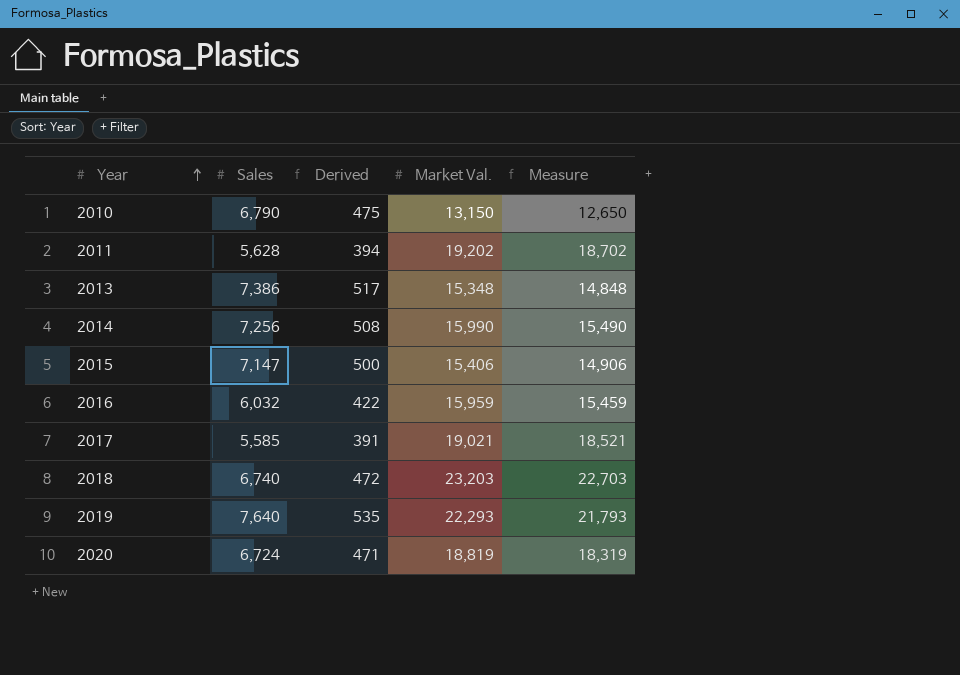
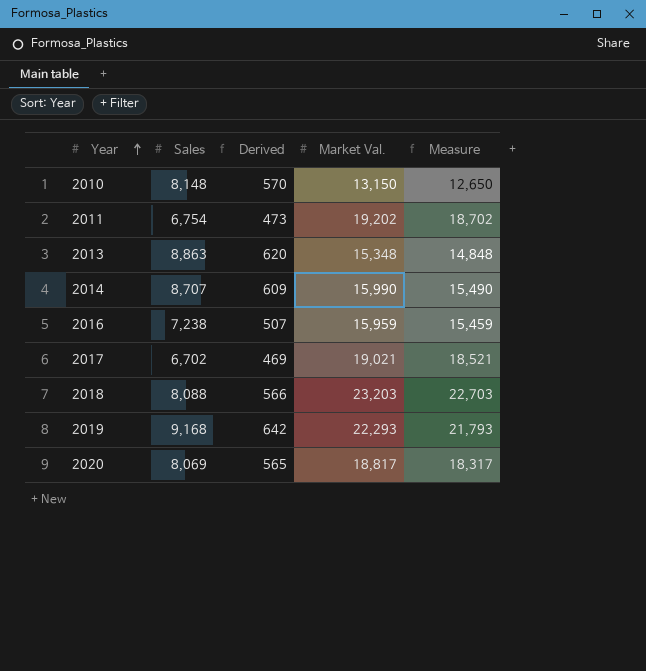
row 2015: 7,147 | 500 | 15,406 | 14,906 -> none
2010 | Sales: 6,790 -> 8,148
2010 | Derived: 475 -> 570
2011 | Sales: 5,628 -> 6,754
2011 | Derived: 394 -> 473
2013 | Sales: 7,386 -> 8,863
2013 | Derived: 517 -> 620
2014 | Sales: 7,256 -> 8,707
2014 | Derived: 508 -> 609
2016 | Sales: 6,032 -> 7,238
2016 | Derived: 422 -> 507
2017 | Sales: 5,585 -> 6,702
2017 | Derived: 391 -> 469
2018 | Sales: 6,740 -> 8,088
2018 | Derived: 472 -> 566
2019 | Sales: 7,640 -> 9,168
2019 | Derived: 535 -> 642
2020 | Sales: 6,724 -> 8,069
2020 | Derived: 471 -> 565
2020 | Market Val.: 18,819 -> 18,817
2020 | Measure: 18,319 -> 18,317

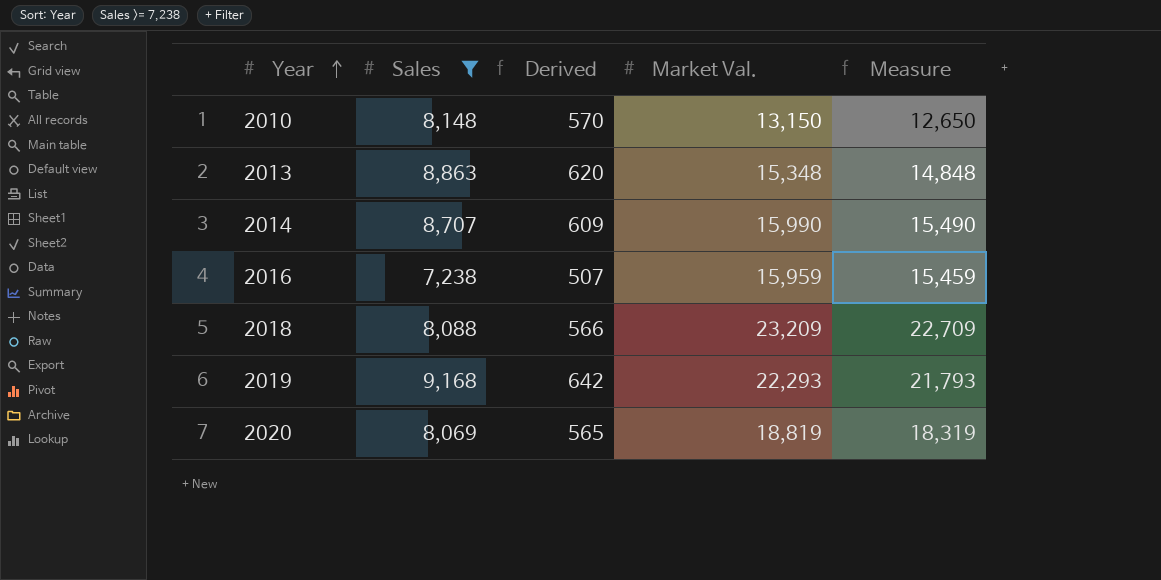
filter: none -> Sales >= 7,238
2018 | Market Val.: 23,203 -> 23,209
2018 | Measure: 22,703 -> 22,709
2020 | Market Val.: 18,817 -> 18,819
2020 | Measure: 18,317 -> 18,319

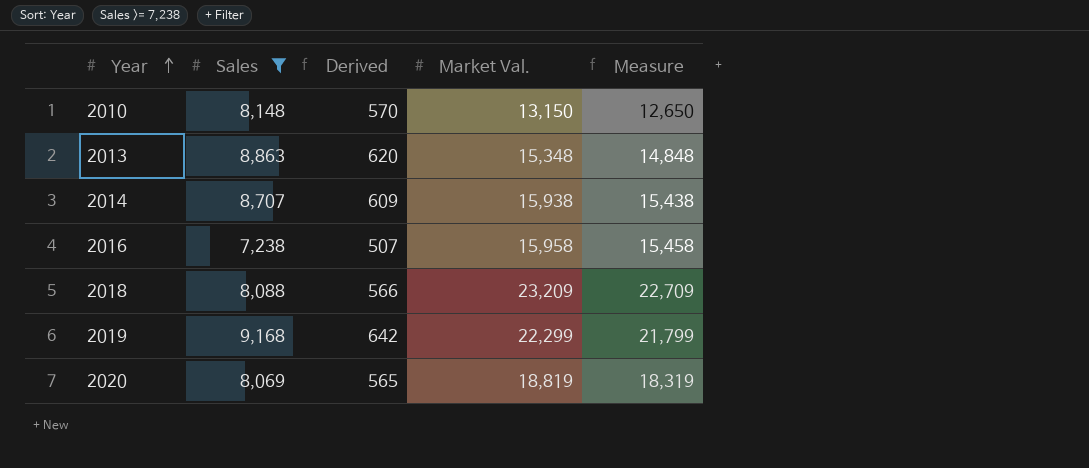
2014 | Market Val.: 15,990 -> 15,938
2014 | Measure: 15,490 -> 15,438
2016 | Market Val.: 15,959 -> 15,958
2016 | Measure: 15,459 -> 15,458
2019 | Market Val.: 22,293 -> 22,299
2019 | Measure: 21,793 -> 21,799

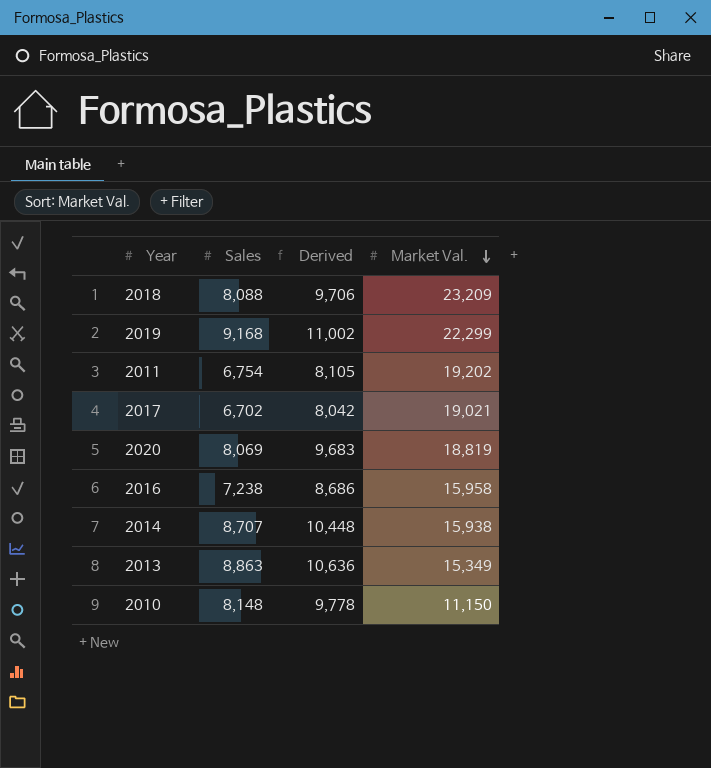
filter: Sales >= 7,238 -> none
row order: Year ascending -> Market Val. descending
column Measure | formula: [Market Val.] - 500 -> none
column Derived | formula: [Sales] * 0.07 -> [Sales] * 1.2
2013 | Market Val.: 15,348 -> 15,349
2010 | Market Val.: 13,150 -> 11,150

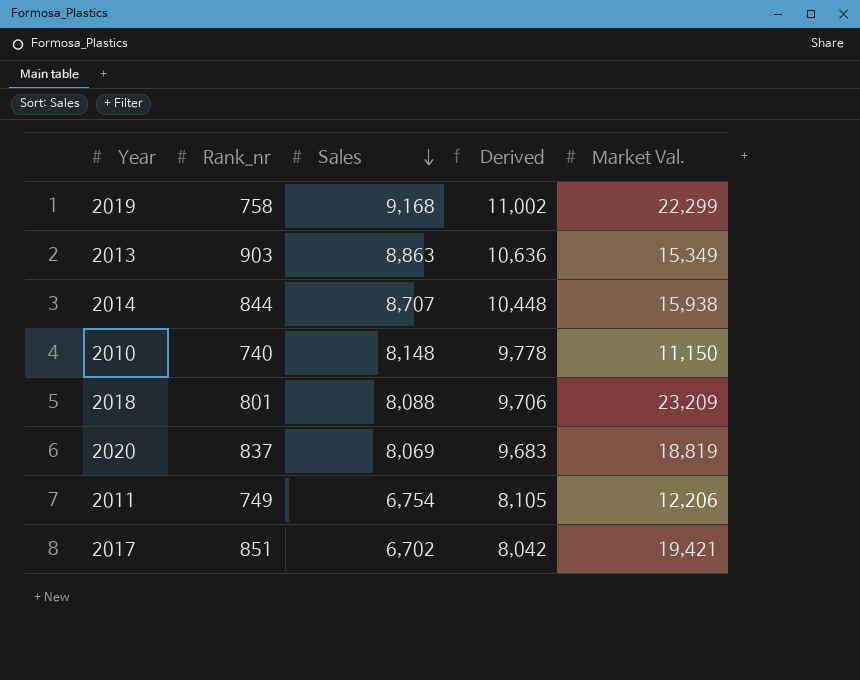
row order: Market Val. descending -> Sales descending
column Rank_nr | position: none -> 2
row 2016: 7,238 | 8,686 | 15,958 -> none
2011 | Market Val.: 19,202 -> 12,206
2017 | Market Val.: 19,021 -> 19,421

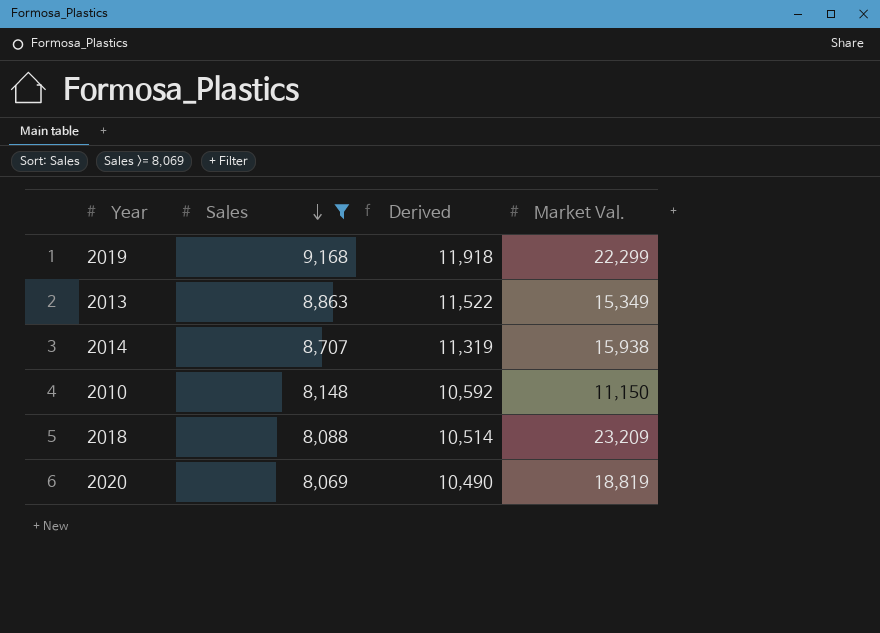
filter: none -> Sales >= 8,069
column Rank_nr | position: 2 -> none
column Derived | formula: [Sales] * 1.2 -> [Sales] * 1.3

